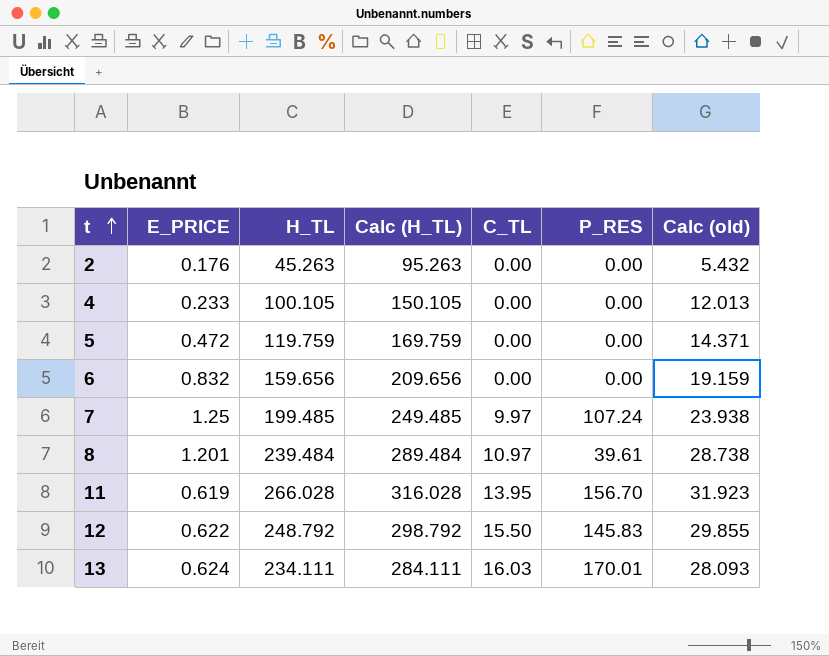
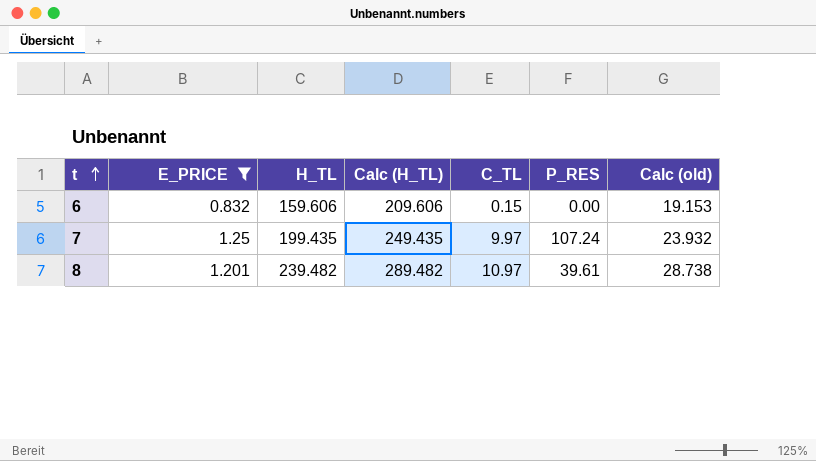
filter: none -> E_PRICE >= 0.832
6 | H_TL: 159.656 -> 159.606
6 | Calc (H_TL): 209.656 -> 209.606
6 | C_TL: 0.00 -> 0.15
6 | Calc (old): 19.159 -> 19.153
7 | H_TL: 199.485 -> 199.435
7 | Calc (H_TL): 249.485 -> 249.435
7 | Calc (old): 23.938 -> 23.932
8 | H_TL: 239.484 -> 239.482
8 | Calc (H_TL): 289.484 -> 289.482

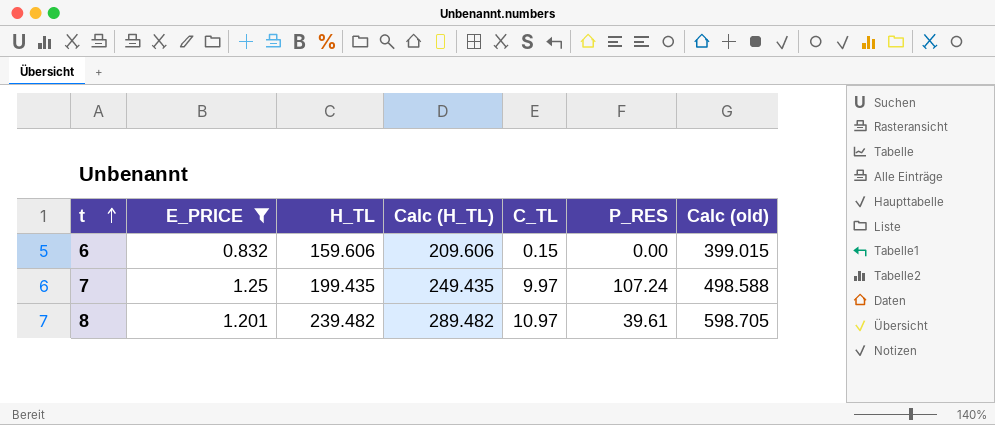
column Calc (old) | formula: [H_TL] * 0.12 -> [H_TL] * 2.5

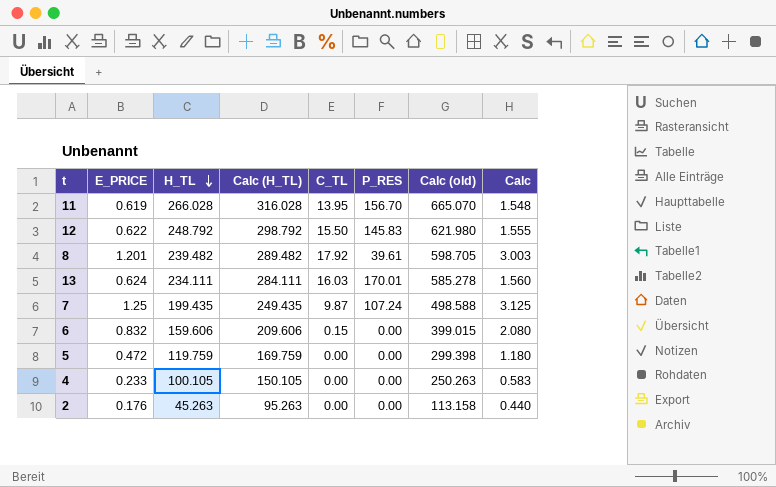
filter: E_PRICE >= 0.832 -> none
row order: t ascending -> H_TL descending
column Calc | formula: none -> [E_PRICE] * 2.5
8 | C_TL: 10.97 -> 17.92
7 | C_TL: 9.97 -> 9.87

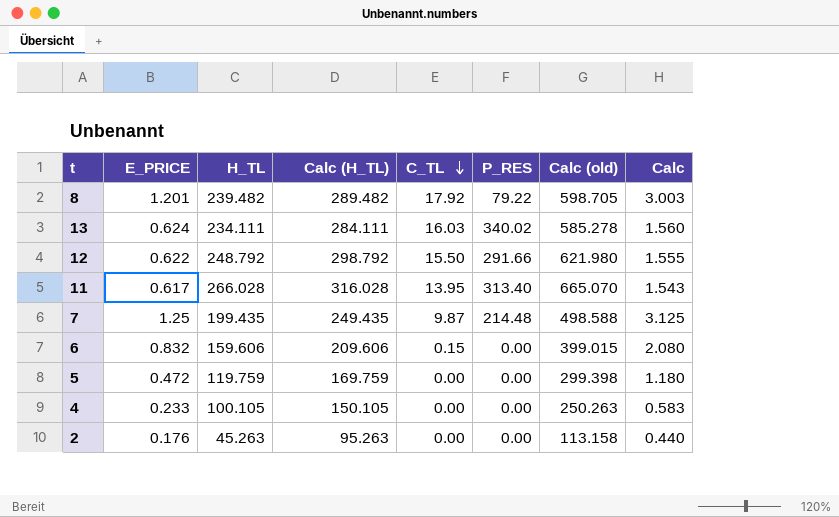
row order: H_TL descending -> C_TL descending
8 | P_RES: 39.61 -> 79.22
13 | P_RES: 170.01 -> 340.02
12 | P_RES: 145.83 -> 291.66
11 | E_PRICE: 0.619 -> 0.617
11 | P_RES: 156.70 -> 313.40
11 | Calc: 1.548 -> 1.543
7 | P_RES: 107.24 -> 214.48

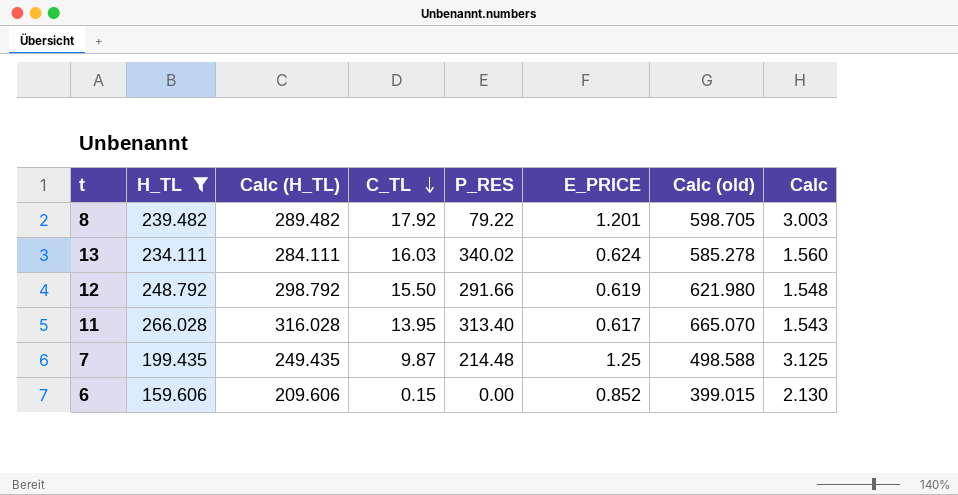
filter: none -> H_TL >= 159.606
column E_PRICE | position: 2 -> 6
12 | E_PRICE: 0.622 -> 0.619
12 | Calc: 1.555 -> 1.548
6 | E_PRICE: 0.832 -> 0.852
6 | Calc: 2.080 -> 2.130

